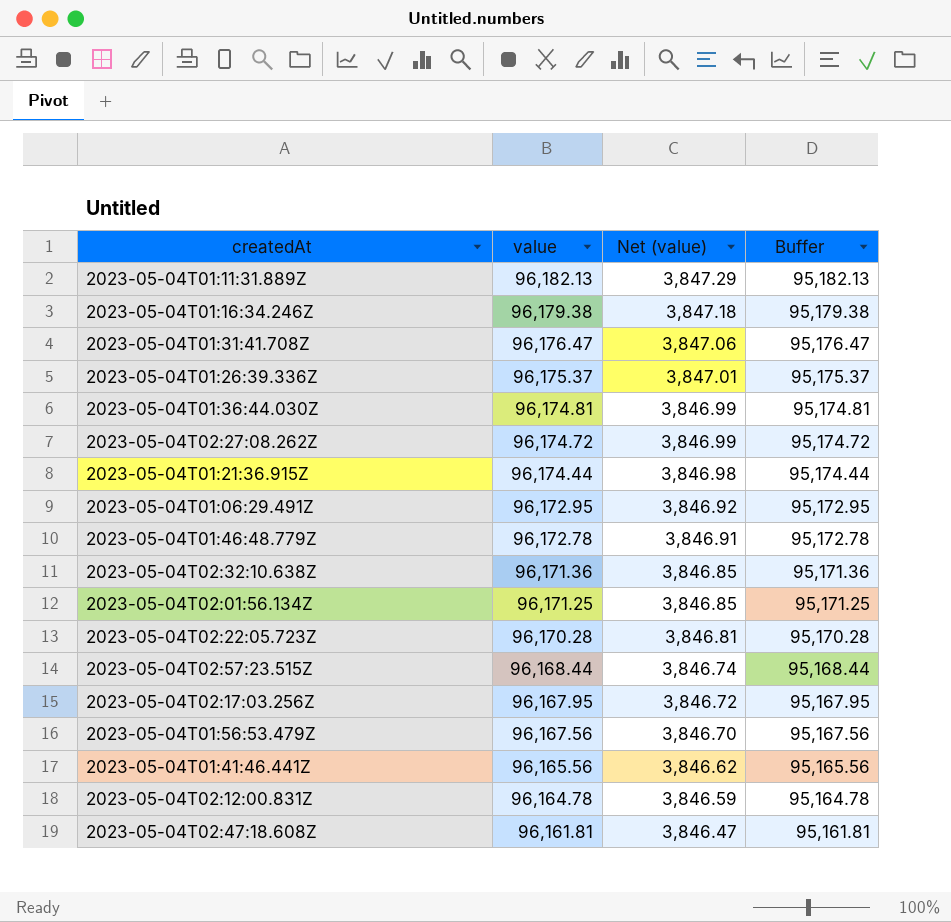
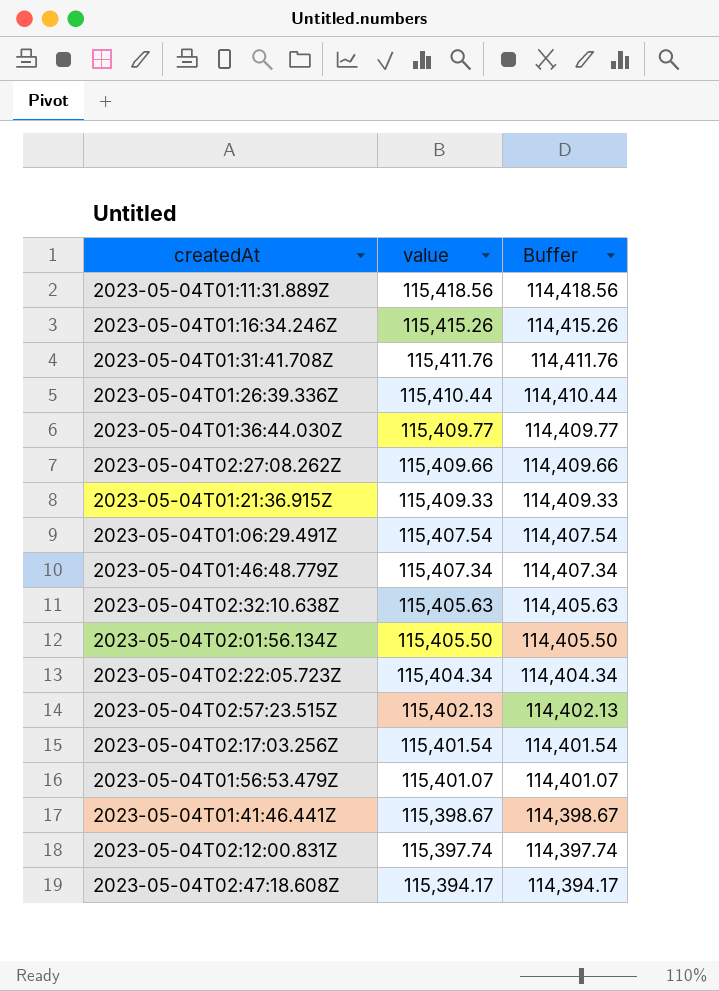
column Net (value) | formula: [value] * 0.04 -> none
2023-05-04T01:11:31.889Z | value: 96,182.13 -> 115,418.56
2023-05-04T01:11:31.889Z | Buffer: 95,182.13 -> 114,418.56
2023-05-04T01:16:34.246Z | value: 96,179.38 -> 115,415.26
2023-05-04T01:16:34.246Z | Buffer: 95,179.38 -> 114,415.26
2023-05-04T01:31:41.708Z | value: 96,176.47 -> 115,411.76
2023-05-04T01:31:41.708Z | Buffer: 95,176.47 -> 114,411.76
2023-05-04T01:26:39.336Z | value: 96,175.37 -> 115,410.44
2023-05-04T01:26:39.336Z | Buffer: 95,175.37 -> 114,410.44
2023-05-04T01:36:44.030Z | value: 96,174.81 -> 115,409.77
2023-05-04T01:36:44.030Z | Buffer: 95,174.81 -> 114,409.77
2023-05-04T02:27:08.262Z | value: 96,174.72 -> 115,409.66
2023-05-04T02:27:08.262Z | Buffer: 95,174.72 -> 114,409.66
2023-05-04T01:21:36.915Z | value: 96,174.44 -> 115,409.33
2023-05-04T01:21:36.915Z | Buffer: 95,174.44 -> 114,409.33
2023-05-04T01:06:29.491Z | value: 96,172.95 -> 115,407.54
2023-05-04T01:06:29.491Z | Buffer: 95,172.95 -> 114,407.54
2023-05-04T01:46:48.779Z | value: 96,172.78 -> 115,407.34
2023-05-04T01:46:48.779Z | Buffer: 95,172.78 -> 114,407.34
2023-05-04T02:32:10.638Z | value: 96,171.36 -> 115,405.63
2023-05-04T02:32:10.638Z | Buffer: 95,171.36 -> 114,405.63
2023-05-04T02:01:56.134Z | value: 96,171.25 -> 115,405.50
2023-05-04T02:01:56.134Z | Buffer: 95,171.25 -> 114,405.50
2023-05-04T02:22:05.723Z | value: 96,170.28 -> 115,404.34
2023-05-04T02:22:05.723Z | Buffer: 95,170.28 -> 114,404.34
2023-05-04T02:57:23.515Z | value: 96,168.44 -> 115,402.13
2023-05-04T02:57:23.515Z | Buffer: 95,168.44 -> 114,402.13
2023-05-04T02:17:03.256Z | value: 96,167.95 -> 115,401.54
2023-05-04T02:17:03.256Z | Buffer: 95,167.95 -> 114,401.54
2023-05-04T01:56:53.479Z | value: 96,167.56 -> 115,401.07
2023-05-04T01:56:53.479Z | Buffer: 95,167.56 -> 114,401.07
2023-05-04T01:41:46.441Z | value: 96,165.56 -> 115,398.67
2023-05-04T01:41:46.441Z | Buffer: 95,165.56 -> 114,398.67
2023-05-04T02:12:00.831Z | value: 96,164.78 -> 115,397.74
2023-05-04T02:12:00.831Z | Buffer: 95,164.78 -> 114,397.74
2023-05-04T02:47:18.608Z | value: 96,161.81 -> 115,394.17
2023-05-04T02:47:18.608Z | Buffer: 95,161.81 -> 114,394.17

